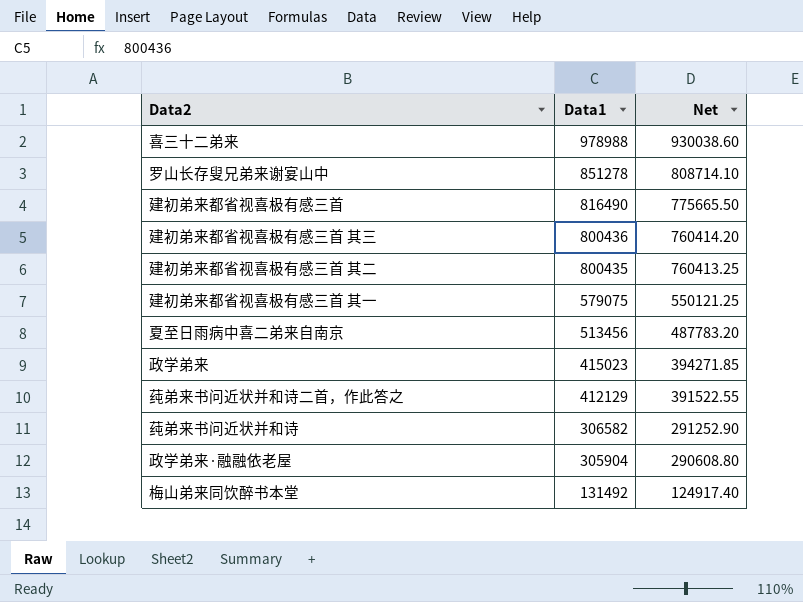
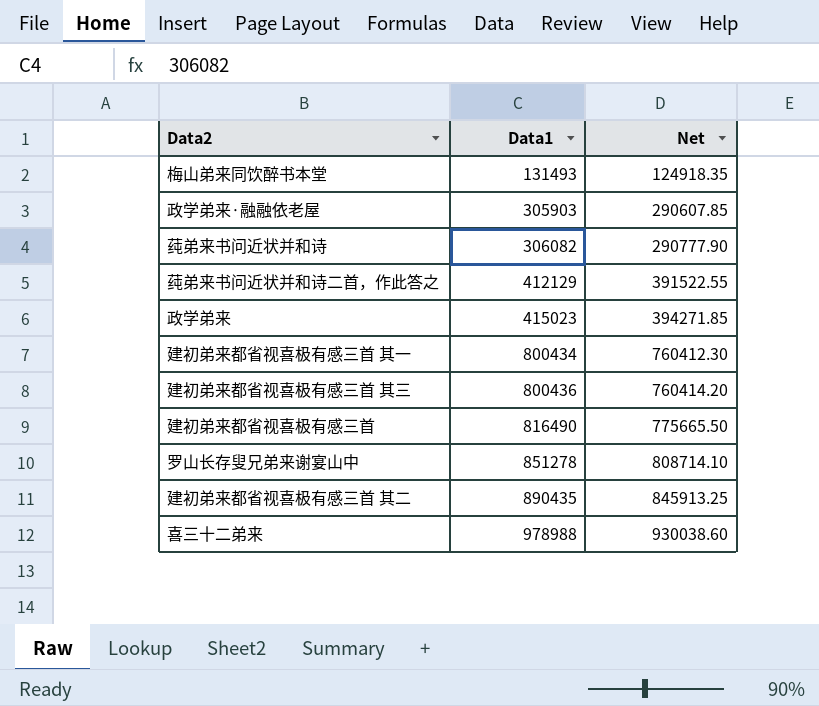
row order: Data1 descending -> Data1 ascending
row 夏至日雨病中喜二弟来自南京: 513456 | 487783.20 -> none
梅山弟来同饮醉书本堂 | Data1: 131492 -> 131493
梅山弟来同饮醉书本堂 | Net: 124917.40 -> 124918.35
政学弟来·融融依老屋 | Data1: 305904 -> 305903
政学弟来·融融依老屋 | Net: 290608.80 -> 290607.85
莼弟来书问近状并和诗 | Data1: 306582 -> 306082
莼弟来书问近状并和诗 | Net: 291252.90 -> 290777.90
建初弟来都省视喜极有感三首 其一 | Data1: 579075 -> 800434
建初弟来都省视喜极有感三首 其一 | Net: 550121.25 -> 760412.30
建初弟来都省视喜极有感三首 其二 | Data1: 800435 -> 890435
建初弟来都省视喜极有感三首 其二 | Net: 760413.25 -> 845913.25

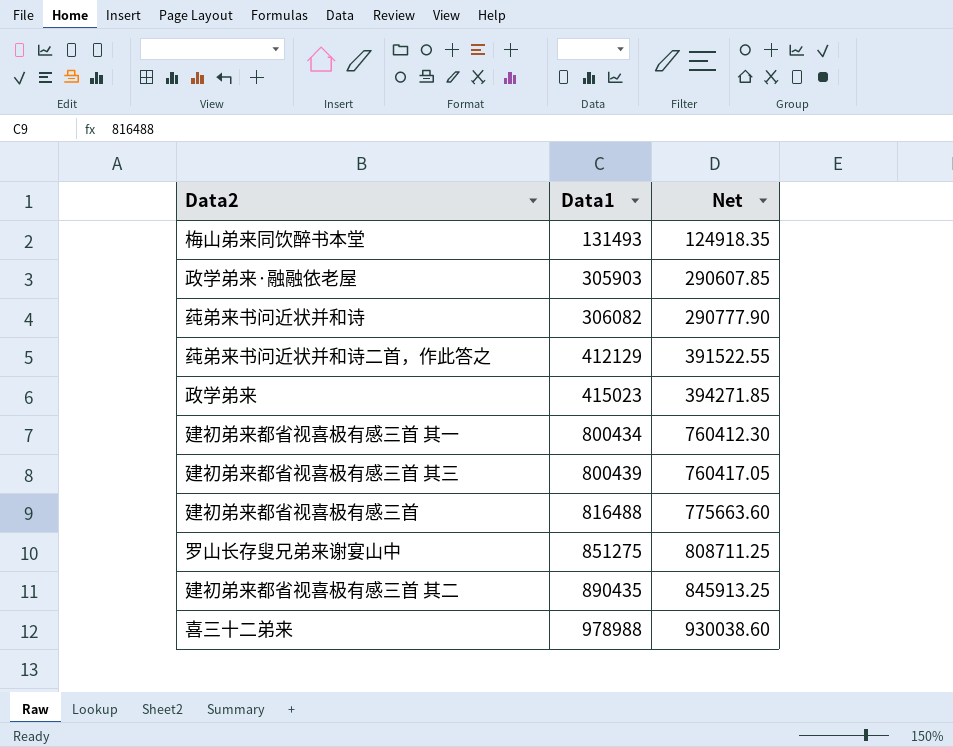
建初弟来都省视喜极有感三首 其三 | Data1: 800436 -> 800439
建初弟来都省视喜极有感三首 其三 | Net: 760414.20 -> 760417.05
建初弟来都省视喜极有感三首 | Data1: 816490 -> 816488
建初弟来都省视喜极有感三首 | Net: 775665.50 -> 775663.60
罗山长存叟兄弟来谢宴山中 | Data1: 851278 -> 851275
罗山长存叟兄弟来谢宴山中 | Net: 808714.10 -> 808711.25

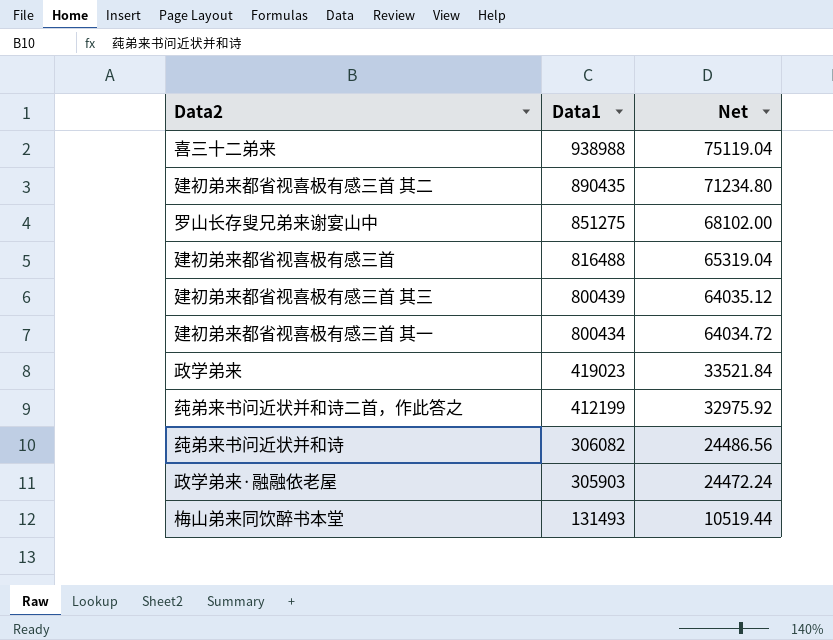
row order: Data1 ascending -> Data1 descending
column Net | formula: [Data1] * 0.95 -> [Data1] * 0.08
喜三十二弟来 | Data1: 978988 -> 938988
政学弟来 | Data1: 415023 -> 419023
莼弟来书问近状并和诗二首，作此答之 | Data1: 412129 -> 412199

